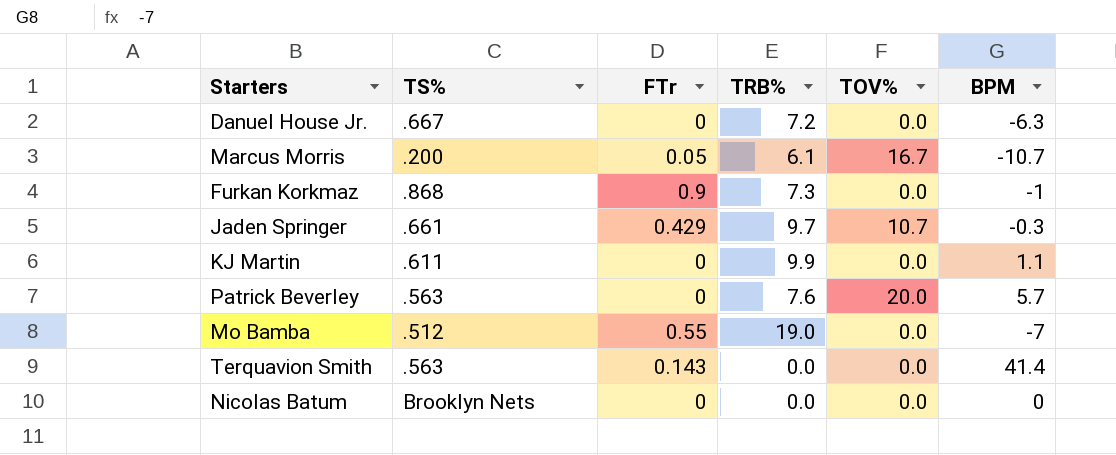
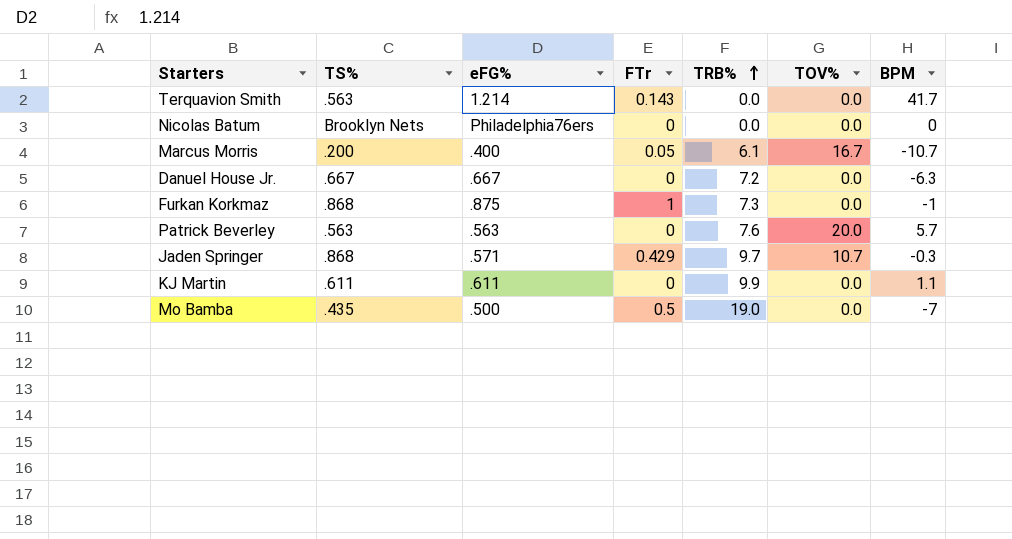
row order: none -> TRB% ascending
column eFG% | position: none -> 3
Terquavion Smith | BPM: 41.4 -> 41.7
Furkan Korkmaz | FTr: 0.9 -> 1
Jaden Springer | TS%: .661 -> .868
Mo Bamba | TS%: .512 -> .435
Mo Bamba | FTr: 0.55 -> 0.5

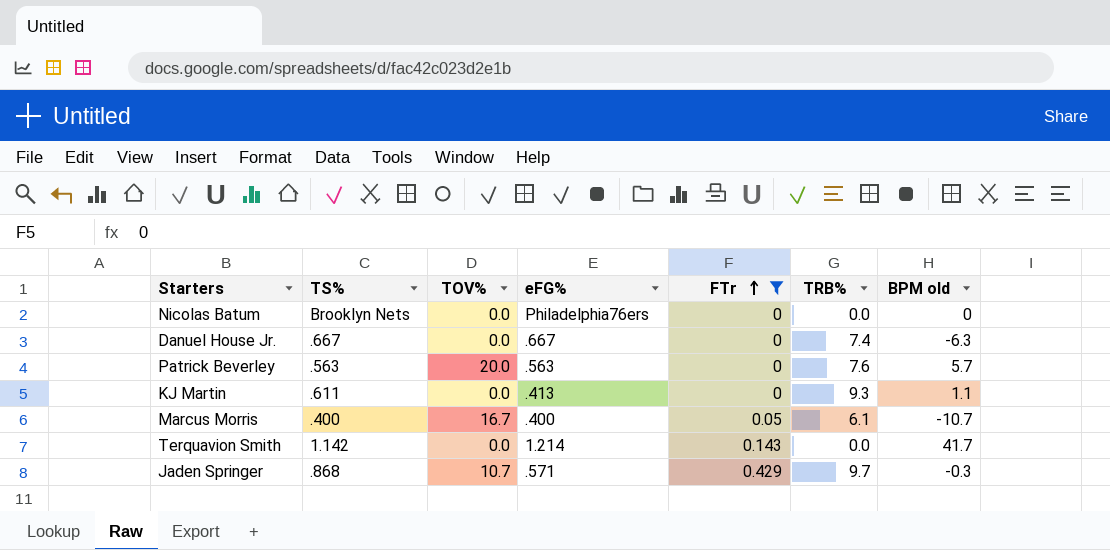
filter: none -> FTr <= 0.429
row order: TRB% ascending -> FTr ascending
column TOV% | position: 6 -> 3
column name: BPM -> BPM old
Danuel House Jr. | TRB%: 7.2 -> 7.4
KJ Martin | eFG%: .611 -> .413
KJ Martin | TRB%: 9.9 -> 9.3
Marcus Morris | TS%: .200 -> .400
Terquavion Smith | TS%: .563 -> 1.142

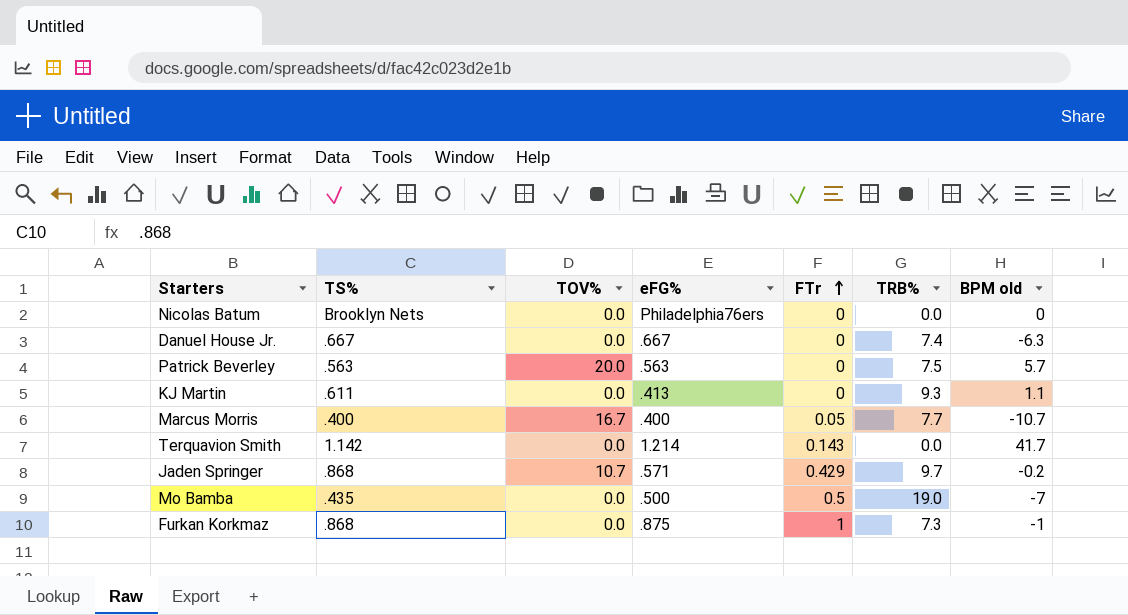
filter: FTr <= 0.429 -> none
Patrick Beverley | TRB%: 7.6 -> 7.5
Marcus Morris | TRB%: 6.1 -> 7.7
Jaden Springer | BPM old: -0.3 -> -0.2

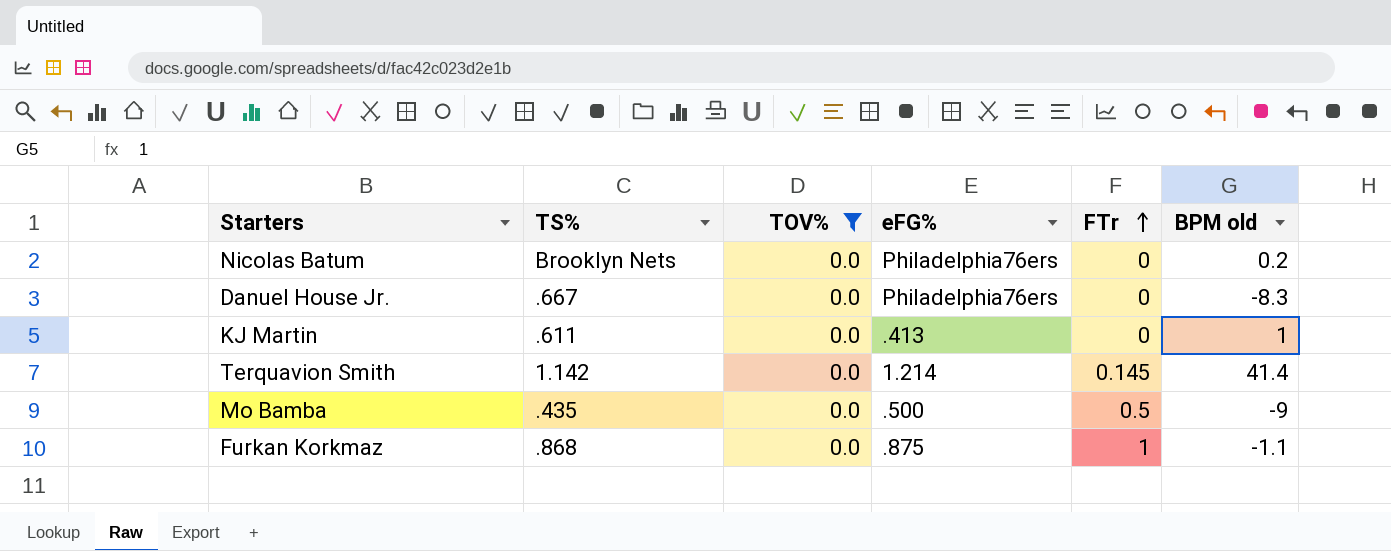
filter: none -> TOV% = 0.0
column TRB% | position: 6 -> none
Nicolas Batum | BPM old: 0 -> 0.2
Danuel House Jr. | eFG%: .667 -> Philadelphia76ers
Danuel House Jr. | BPM old: -6.3 -> -8.3
KJ Martin | BPM old: 1.1 -> 1
Terquavion Smith | FTr: 0.143 -> 0.145
Terquavion Smith | BPM old: 41.7 -> 41.4
Mo Bamba | BPM old: -7 -> -9
Furkan Korkmaz | BPM old: -1 -> -1.1

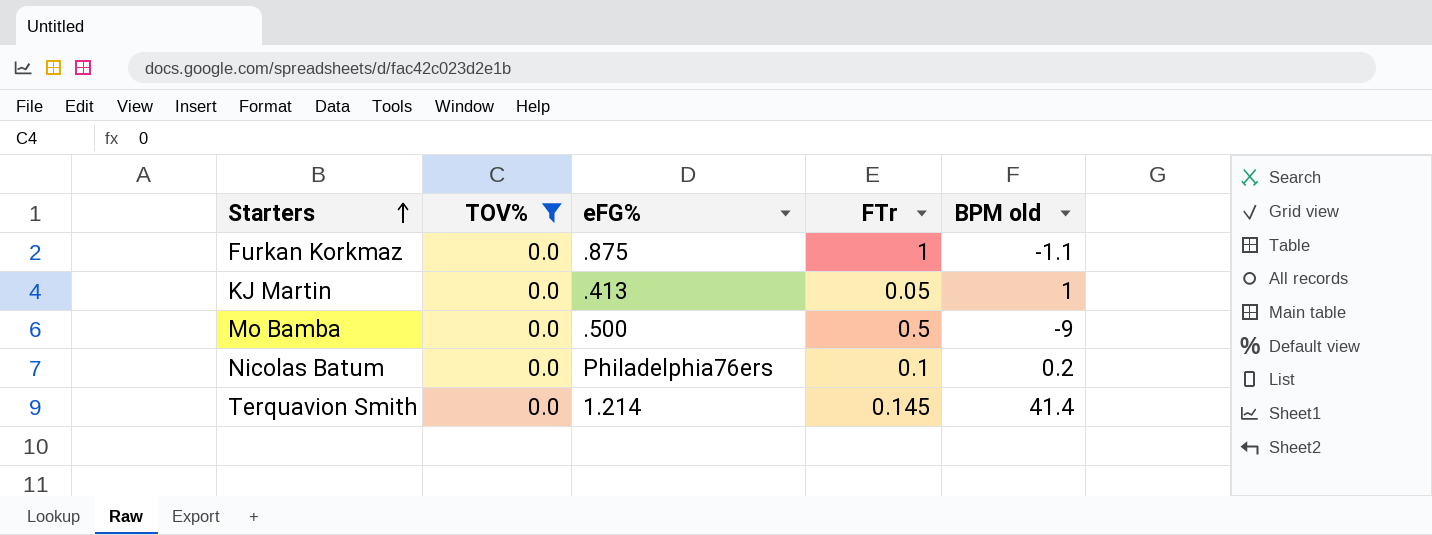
row order: FTr ascending -> Starters ascending
column TS% | position: 2 -> none
row Danuel House Jr.: .667 | 0.0 | Philadelphia76ers | 0 | -8.3 -> none
KJ Martin | FTr: 0 -> 0.05
Nicolas Batum | FTr: 0 -> 0.1

